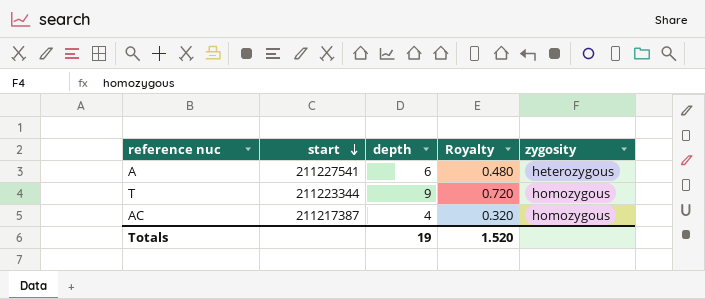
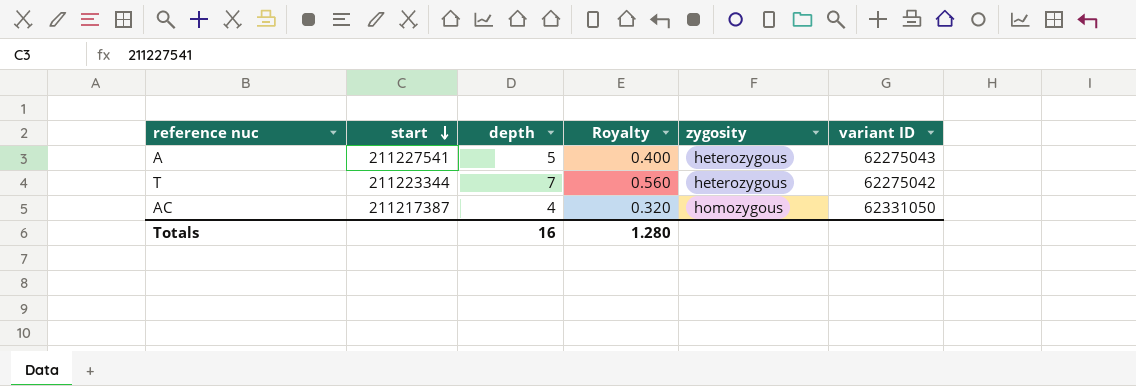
column variant ID | position: none -> 6
A | depth: 6 -> 5
A | Royalty: 0.480 -> 0.400
T | depth: 9 -> 7
T | Royalty: 0.720 -> 0.560
T | zygosity: homozygous -> heterozygous
Totals | depth: 19 -> 16
Totals | Royalty: 1.520 -> 1.280

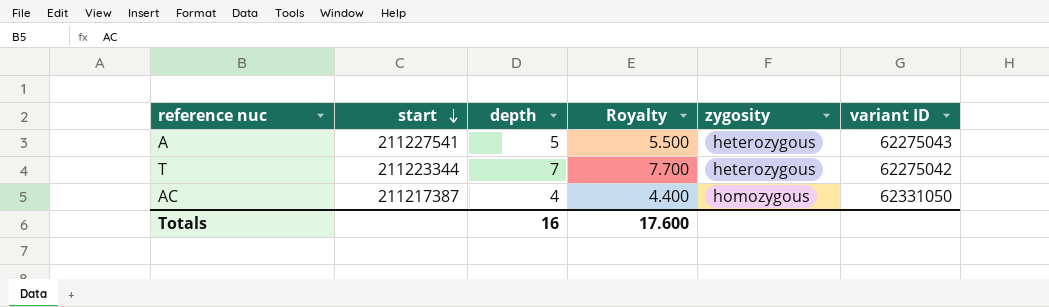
column Royalty | formula: [depth] * 0.08 -> [depth] * 1.1
Totals | Royalty: 1.280 -> 17.600

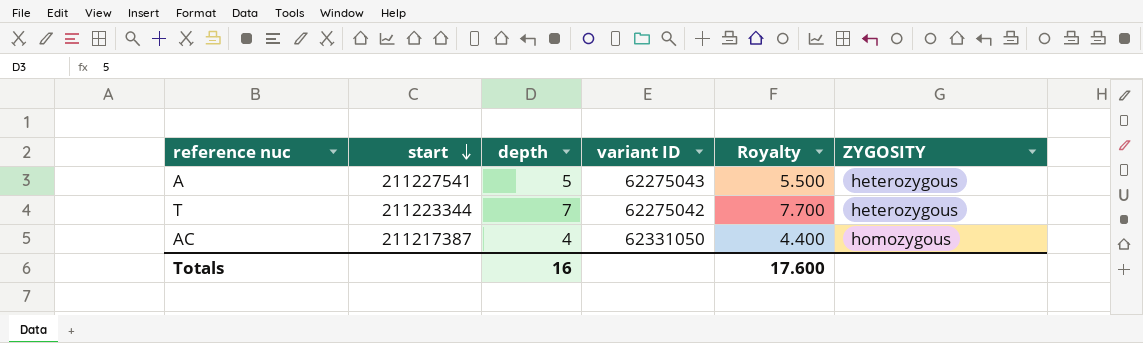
column variant ID | position: 6 -> 4
column name: zygosity -> ZYGOSITY

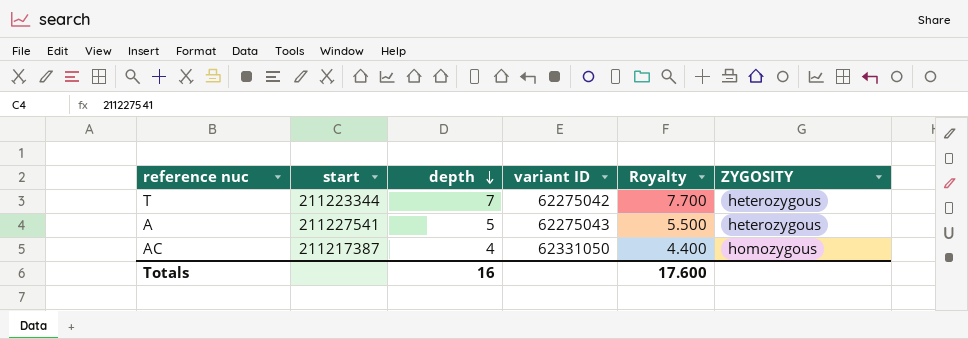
row order: start descending -> depth descending

